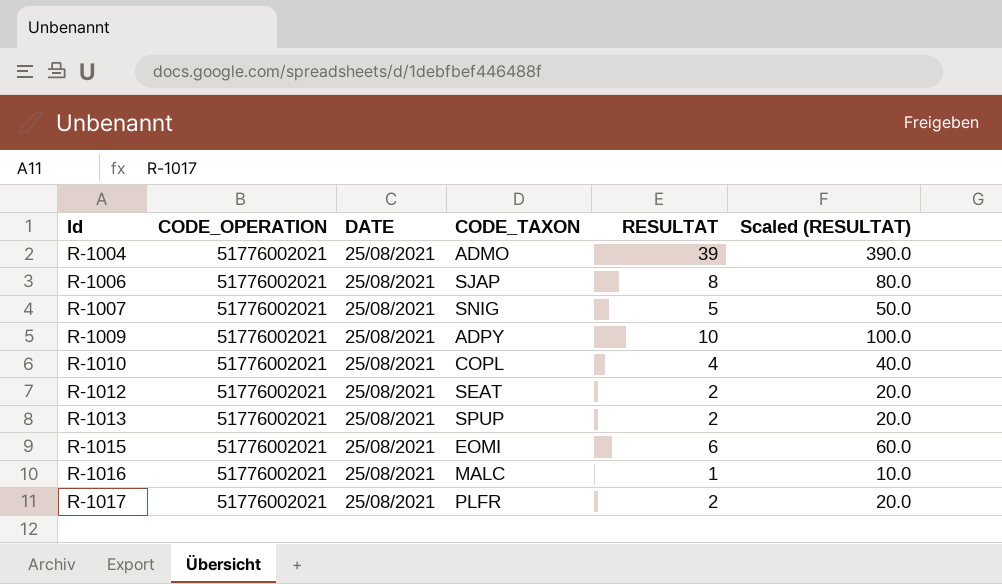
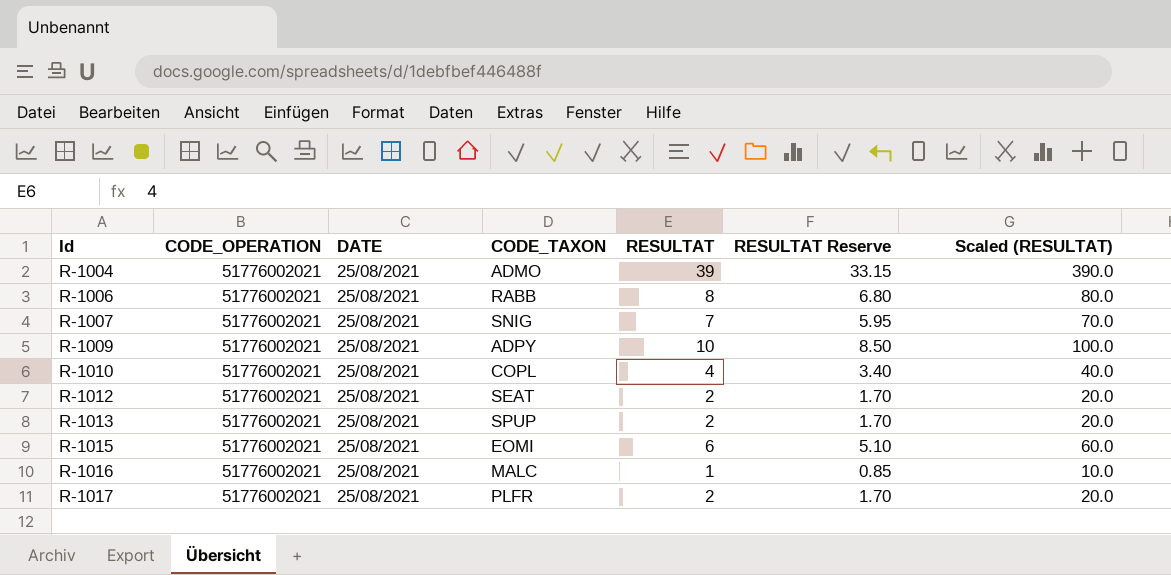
column RESULTAT Reserve | formula: none -> [RESULTAT] * 0.85
R-1006 | CODE_TAXON: SJAP -> RABB
R-1007 | RESULTAT: 5 -> 7
R-1007 | Scaled (RESULTAT): 50.0 -> 70.0

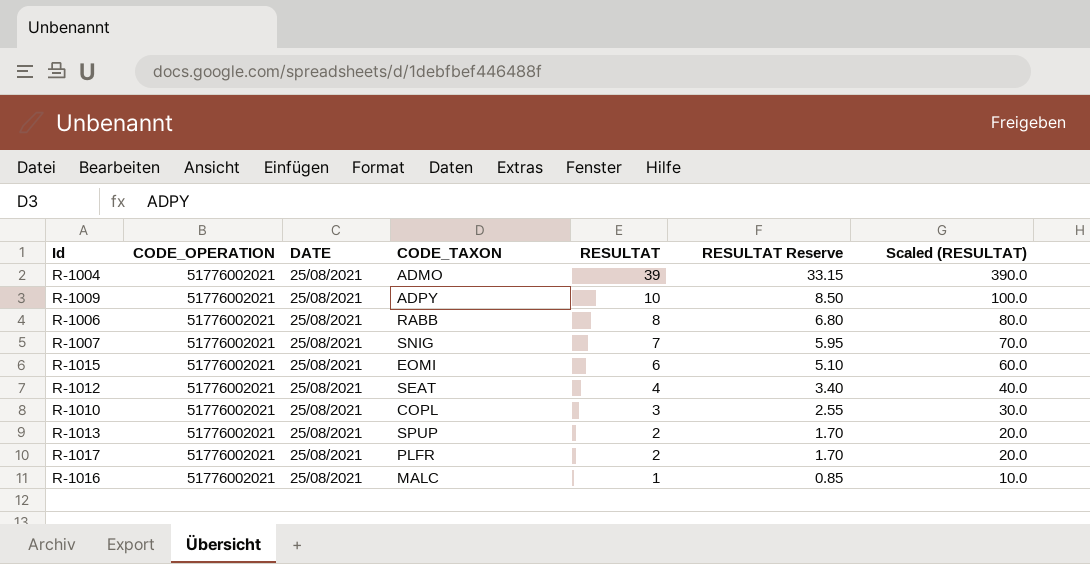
row order: Id ascending -> RESULTAT descending
R-1012 | RESULTAT: 2 -> 4
R-1012 | RESULTAT Reserve: 1.70 -> 3.40
R-1012 | Scaled (RESULTAT): 20.0 -> 40.0
R-1010 | RESULTAT: 4 -> 3
R-1010 | RESULTAT Reserve: 3.40 -> 2.55
R-1010 | Scaled (RESULTAT): 40.0 -> 30.0

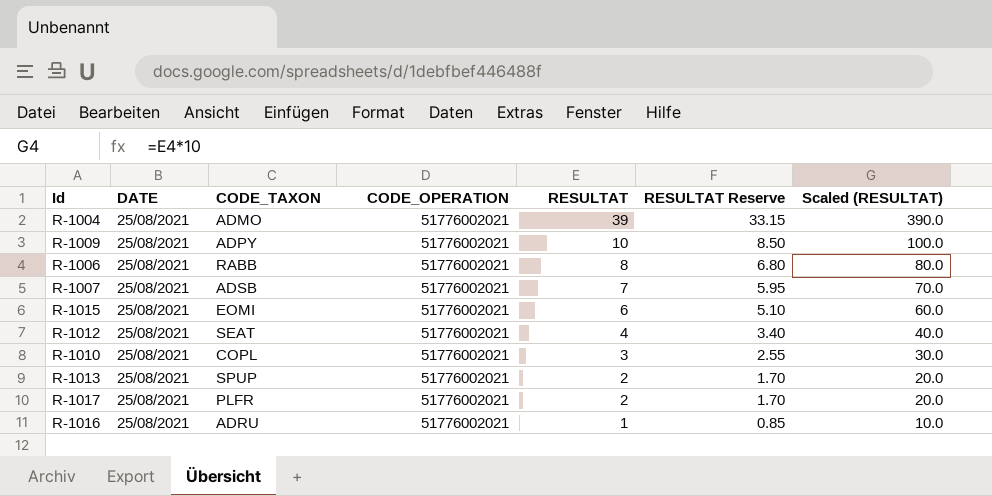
column CODE_OPERATION | position: 2 -> 4
R-1007 | CODE_TAXON: SNIG -> ADSB
R-1016 | CODE_TAXON: MALC -> ADRU

